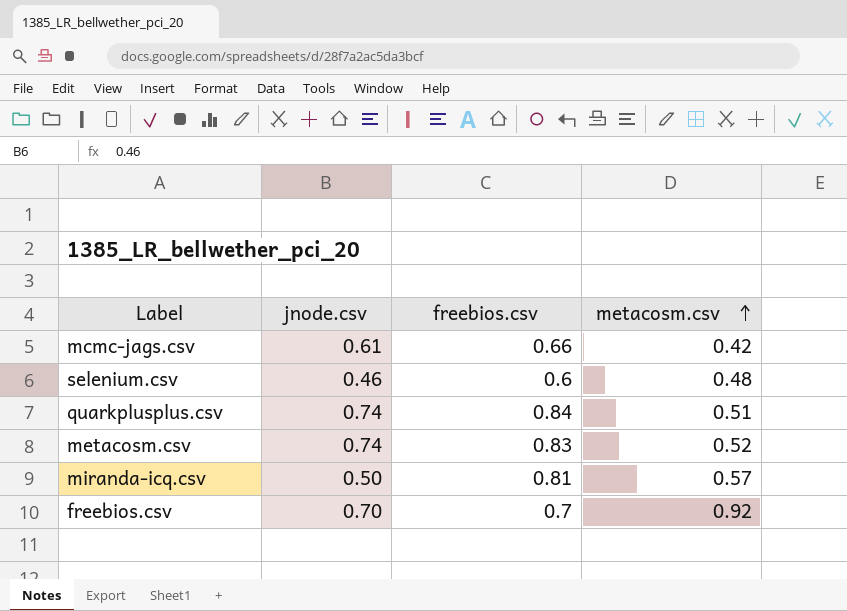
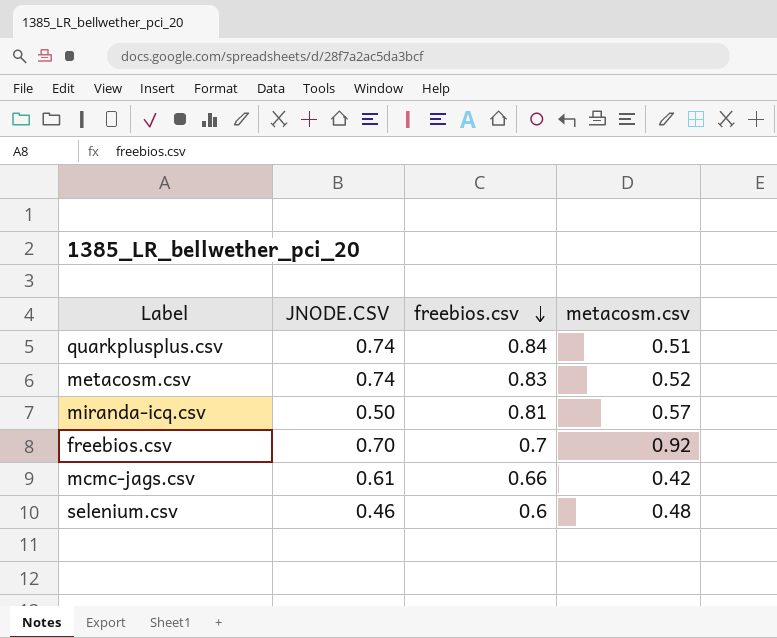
row order: metacosm.csv ascending -> freebios.csv descending
column name: jnode.csv -> JNODE.CSV

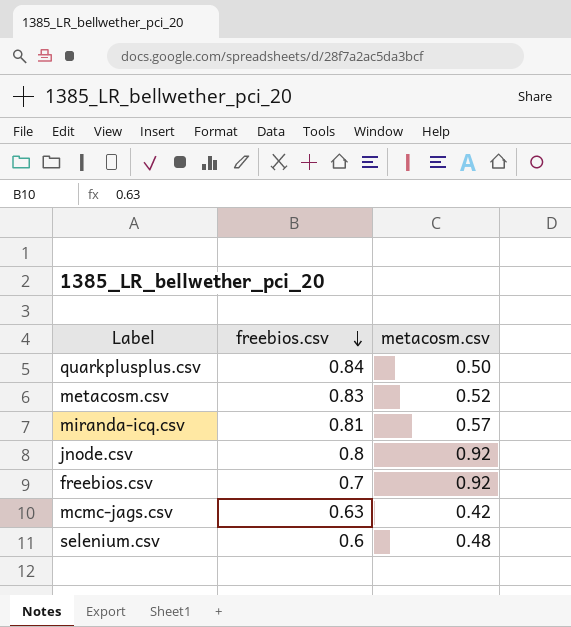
column JNODE.CSV | position: 2 -> none
quarkplusplus.csv | metacosm.csv: 0.51 -> 0.50
row jnode.csv: none -> 0.8 | 0.92
mcmc-jags.csv | freebios.csv: 0.66 -> 0.63

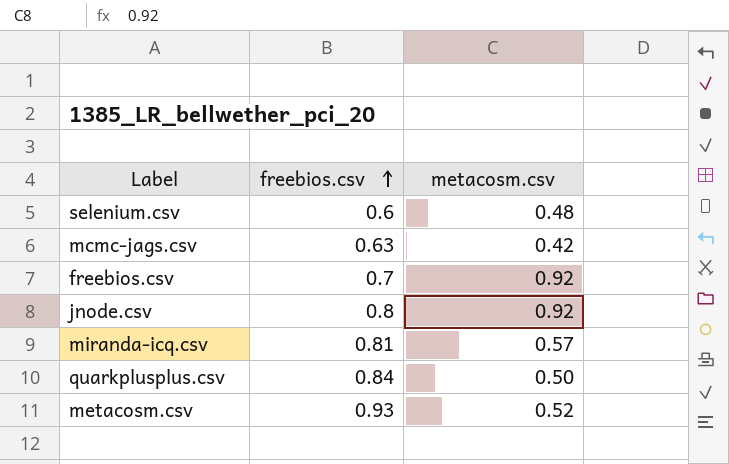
row order: freebios.csv descending -> freebios.csv ascending
metacosm.csv | freebios.csv: 0.83 -> 0.93

